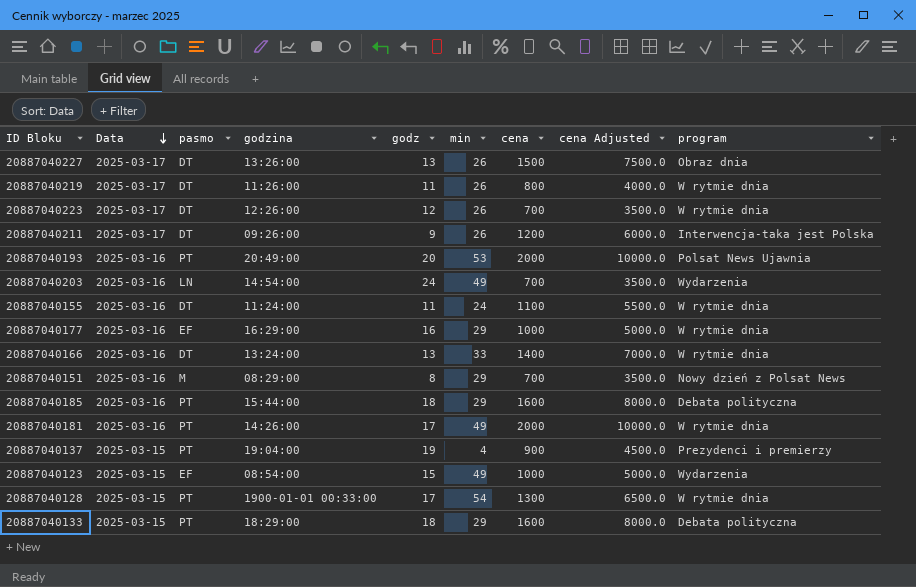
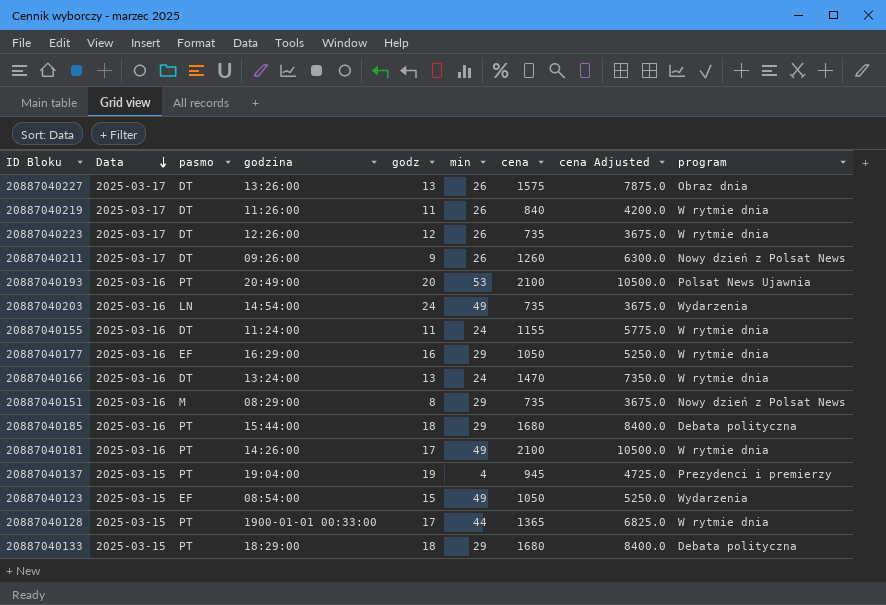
20887040227 | cena: 1500 -> 1575
20887040227 | cena Adjusted: 7500.0 -> 7875.0
20887040219 | cena: 800 -> 840
20887040219 | cena Adjusted: 4000.0 -> 4200.0
20887040223 | cena: 700 -> 735
20887040223 | cena Adjusted: 3500.0 -> 3675.0
20887040211 | cena: 1200 -> 1260
20887040211 | cena Adjusted: 6000.0 -> 6300.0
20887040211 | program: Interwencja-taka jest Polska -> Nowy dzień z Polsat News
20887040193 | cena: 2000 -> 2100
20887040193 | cena Adjusted: 10000.0 -> 10500.0
20887040203 | cena: 700 -> 735
20887040203 | cena Adjusted: 3500.0 -> 3675.0
20887040155 | cena: 1100 -> 1155
20887040155 | cena Adjusted: 5500.0 -> 5775.0
20887040177 | cena: 1000 -> 1050
20887040177 | cena Adjusted: 5000.0 -> 5250.0
20887040166 | min: 33 -> 24
20887040166 | cena: 1400 -> 1470
20887040166 | cena Adjusted: 7000.0 -> 7350.0
20887040151 | cena: 700 -> 735
20887040151 | cena Adjusted: 3500.0 -> 3675.0
20887040185 | cena: 1600 -> 1680
20887040185 | cena Adjusted: 8000.0 -> 8400.0
20887040181 | cena: 2000 -> 2100
20887040181 | cena Adjusted: 10000.0 -> 10500.0
20887040137 | cena: 900 -> 945
20887040137 | cena Adjusted: 4500.0 -> 4725.0
20887040123 | cena: 1000 -> 1050
20887040123 | cena Adjusted: 5000.0 -> 5250.0
20887040128 | min: 54 -> 44
20887040128 | cena: 1300 -> 1365
20887040128 | cena Adjusted: 6500.0 -> 6825.0
20887040133 | cena: 1600 -> 1680
20887040133 | cena Adjusted: 8000.0 -> 8400.0

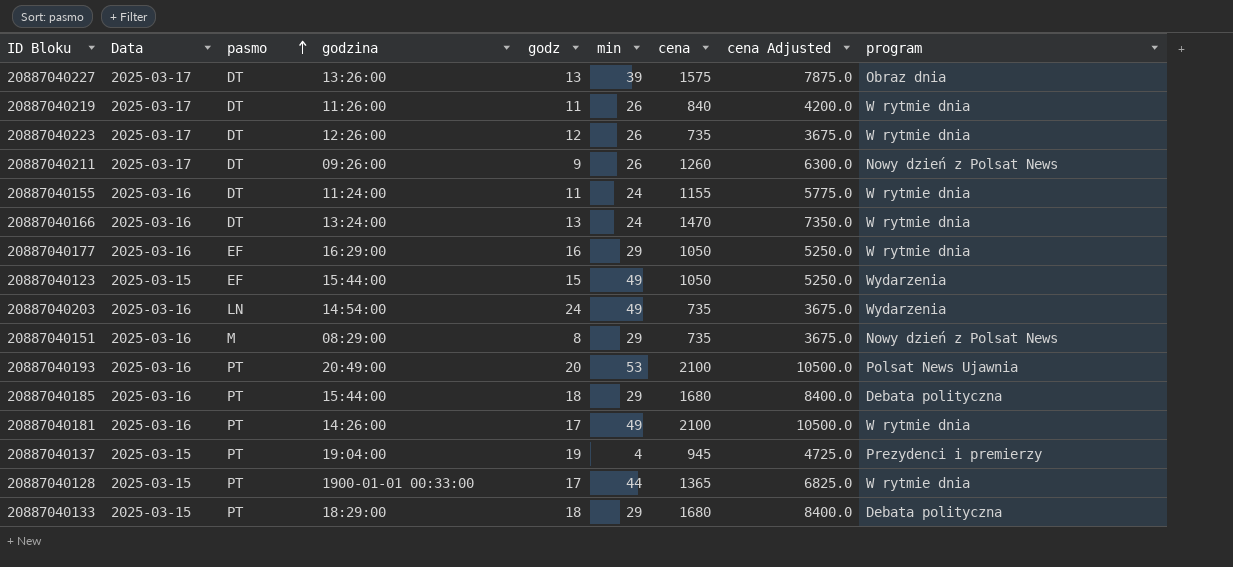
row order: Data descending -> pasmo ascending
20887040227 | min: 26 -> 39
20887040123 | godzina: 08:54:00 -> 15:44:00

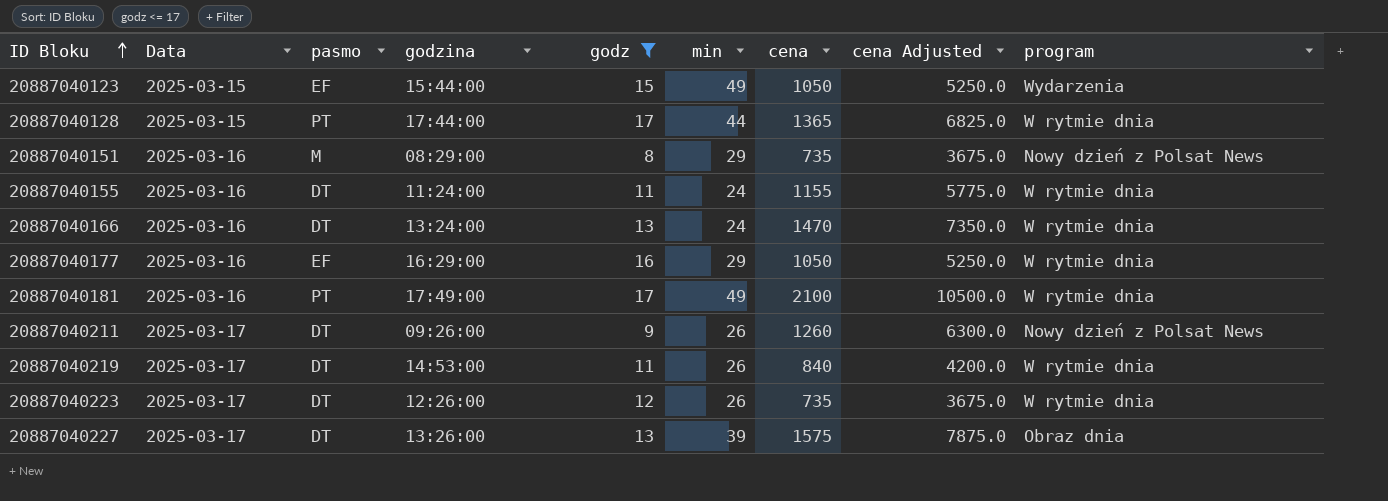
filter: none -> godz <= 17
row order: pasmo ascending -> ID Bloku ascending
20887040128 | godzina: 1900-01-01 00:33:00 -> 17:44:00
20887040181 | godzina: 14:26:00 -> 17:49:00
20887040219 | godzina: 11:26:00 -> 14:53:00

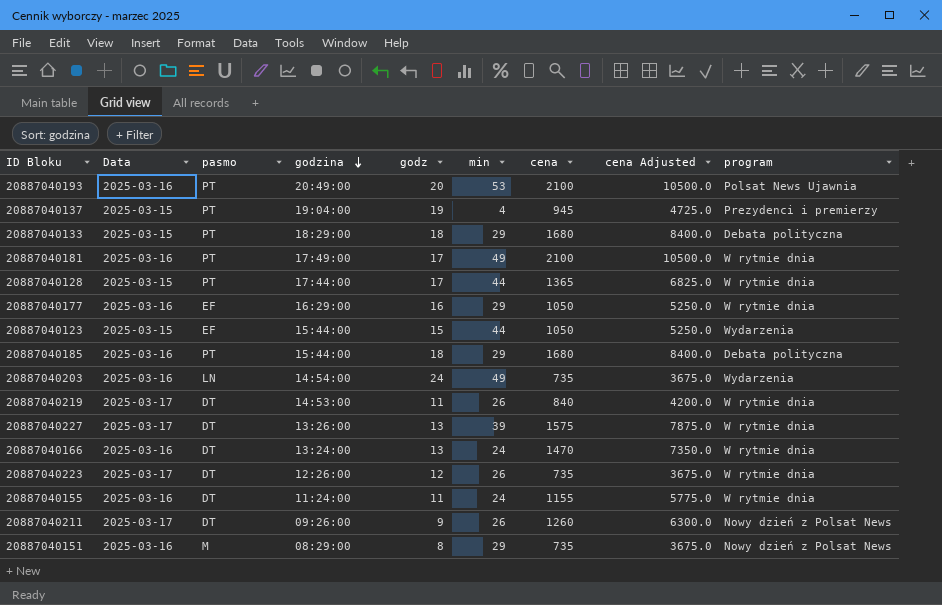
filter: godz <= 17 -> none
row order: ID Bloku ascending -> godzina descending
20887040123 | min: 49 -> 44
20887040227 | program: Obraz dnia -> W rytmie dnia

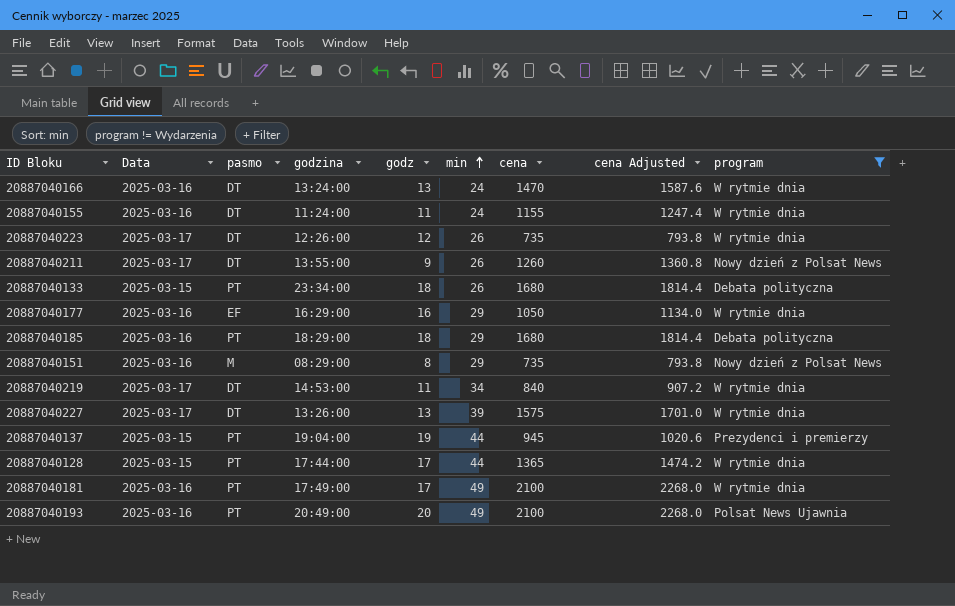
filter: none -> program != Wydarzenia
row order: godzina descending -> min ascending
column cena Adjusted | formula: [cena] * 5 -> [cena] * 1.08
20887040211 | godzina: 09:26:00 -> 13:55:00
20887040133 | godzina: 18:29:00 -> 23:34:00
20887040133 | min: 29 -> 26
20887040185 | godzina: 15:44:00 -> 18:29:00
20887040219 | min: 26 -> 34
20887040137 | min: 4 -> 44
20887040193 | min: 53 -> 49

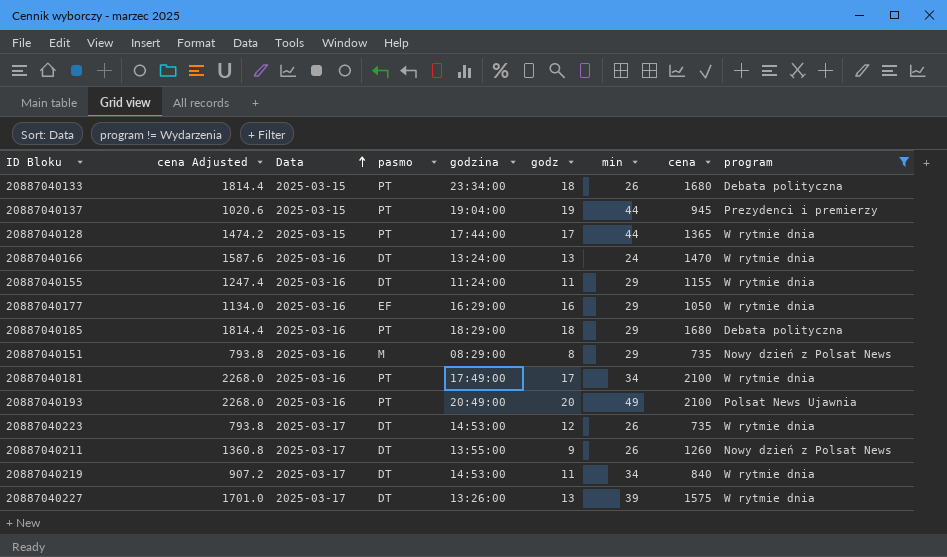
row order: min ascending -> Data ascending
column cena Adjusted | position: 8 -> 2
20887040155 | min: 24 -> 29
20887040181 | min: 49 -> 34
20887040223 | godzina: 12:26:00 -> 14:53:00

